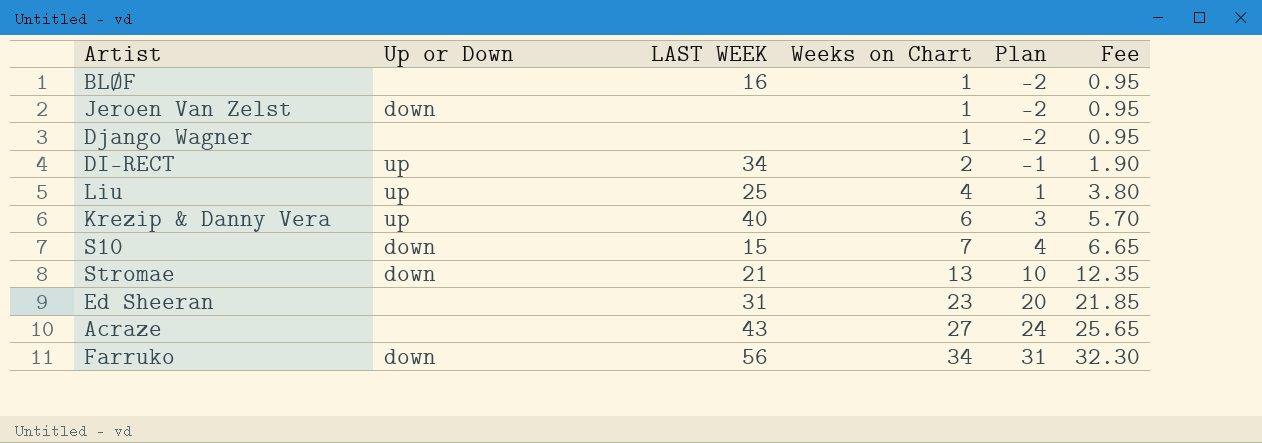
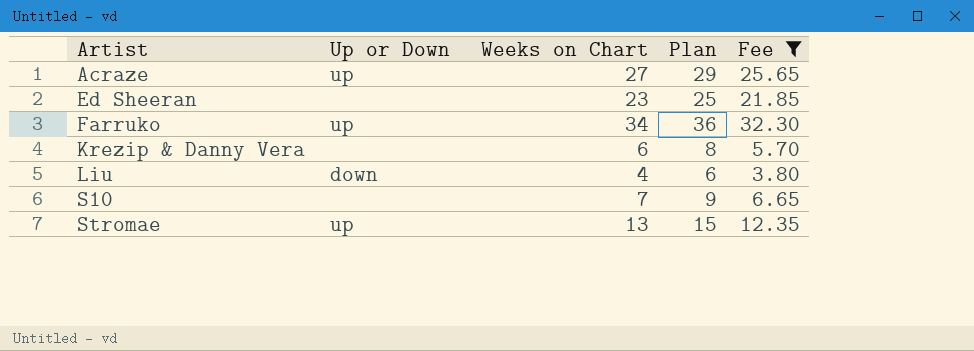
filter: none -> Fee >= 3.80
row order: Weeks on Chart ascending -> Artist ascending
column LAST WEEK | position: 3 -> none
column Plan | formula: [Weeks on Chart] - 3 -> [Weeks on Chart] + 2
Acraze | Up or Down: none -> up
Farruko | Up or Down: down -> up
Krezip & Danny Vera | Up or Down: up -> none
Liu | Up or Down: up -> down
S10 | Up or Down: down -> none
Stromae | Up or Down: down -> up

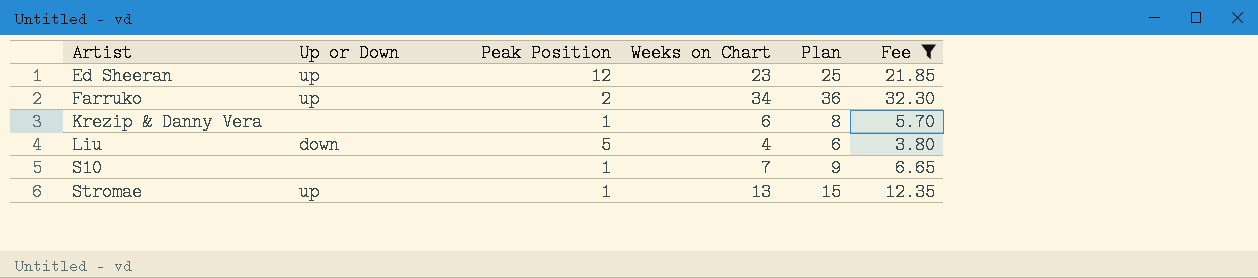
column Peak Position | position: none -> 3
row Acraze: up | 27 | 29 | 25.65 -> none
Ed Sheeran | Up or Down: none -> up

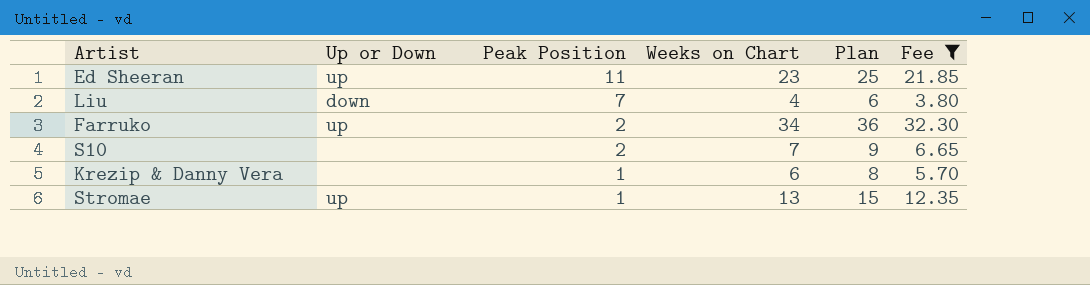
row order: Artist ascending -> Peak Position descending
Ed Sheeran | Peak Position: 12 -> 11
Liu | Peak Position: 5 -> 7
S10 | Peak Position: 1 -> 2

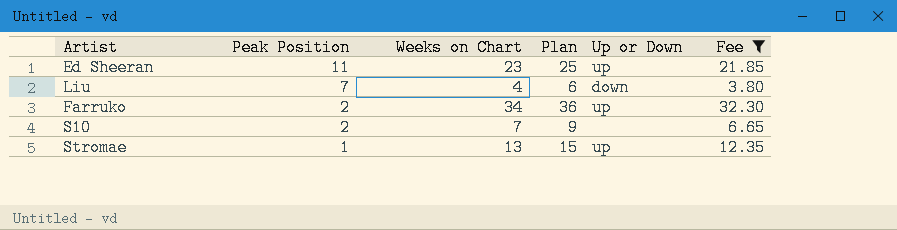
column Up or Down | position: 2 -> 5
row Krezip & Danny Vera: none | 1 | 6 | 8 | 5.70 -> none

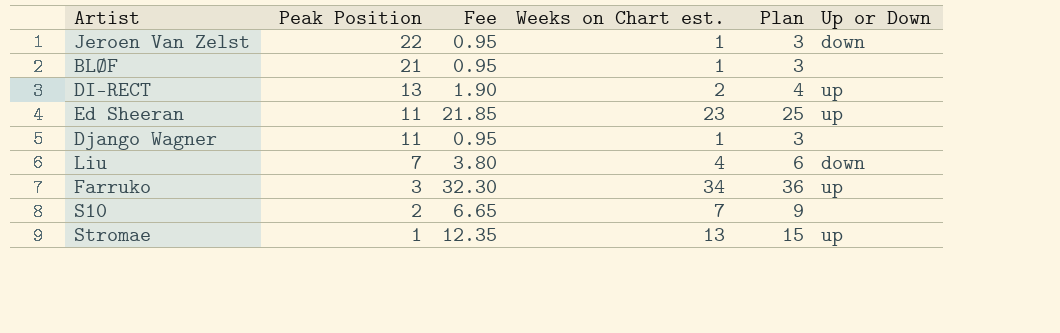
filter: Fee >= 3.80 -> none
column Fee | position: 6 -> 3
column name: Weeks on Chart -> Weeks on Chart est.
Farruko | Peak Position: 2 -> 3

